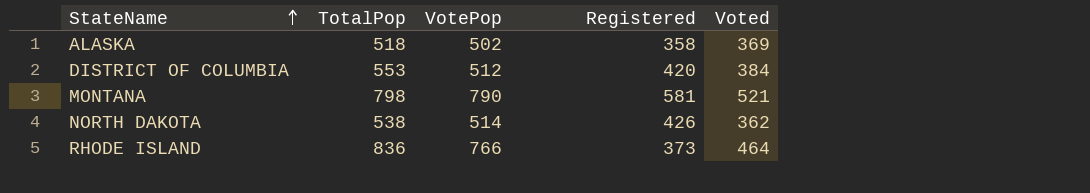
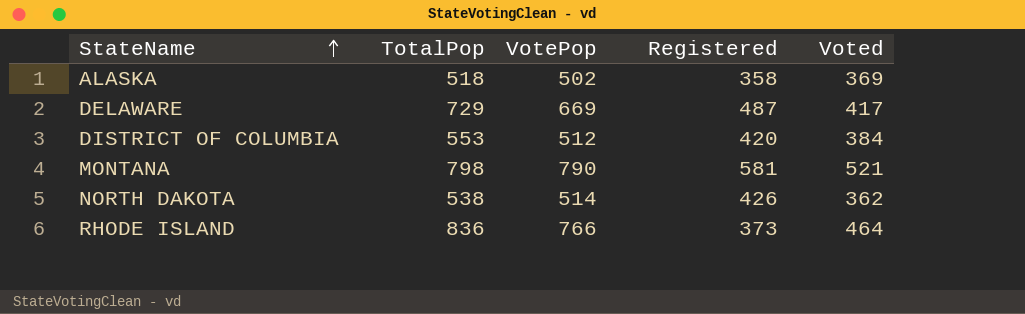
row DELAWARE: none -> 729 | 669 | 487 | 417

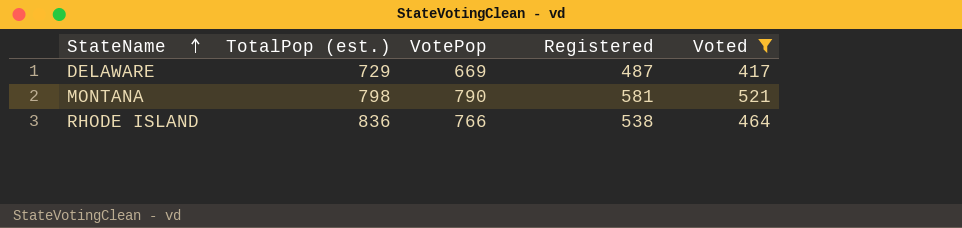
filter: none -> Voted >= 417
column name: TotalPop -> TotalPop (est.)
RHODE ISLAND | Registered: 373 -> 538

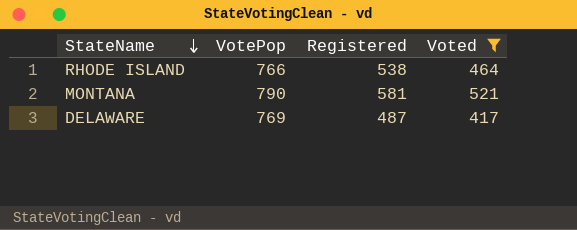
row order: StateName ascending -> StateName descending
column TotalPop (est.) | position: 2 -> none
DELAWARE | VotePop: 669 -> 769

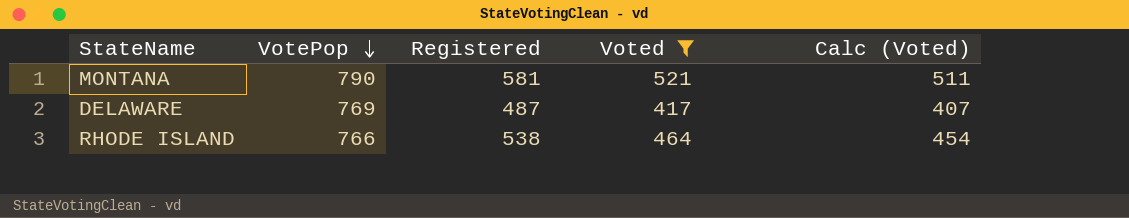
row order: StateName descending -> VotePop descending
column Calc (Voted) | formula: none -> [Voted] - 10

